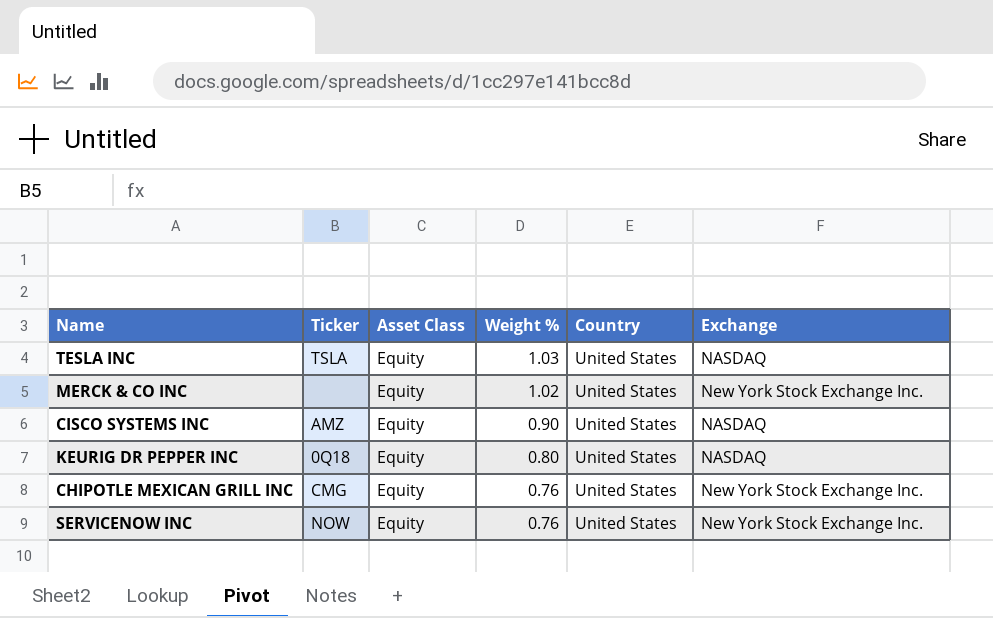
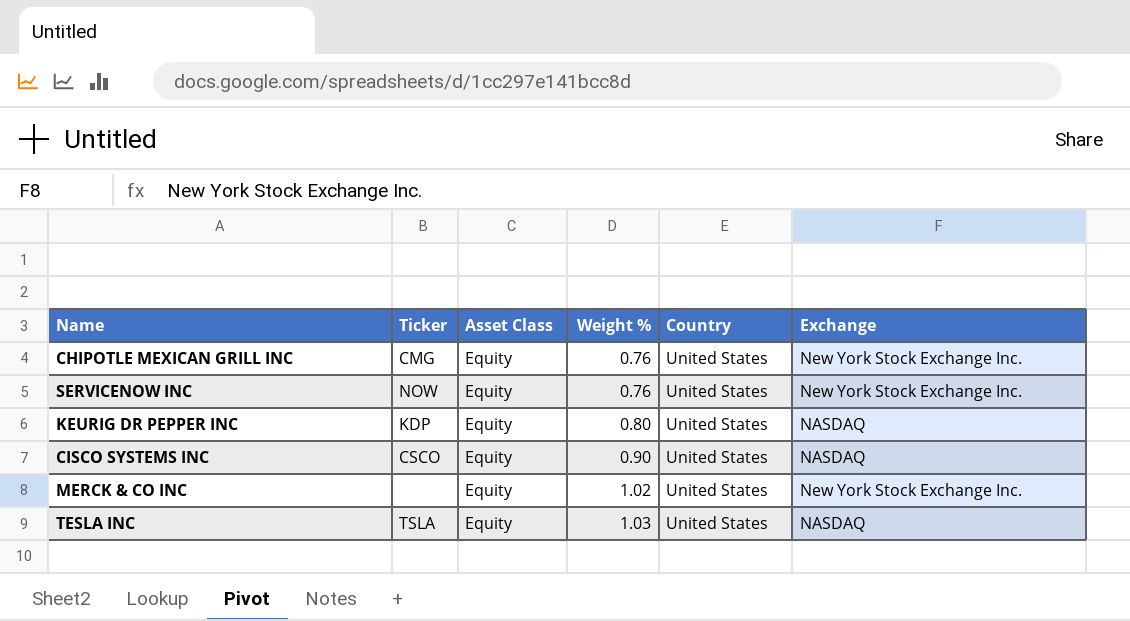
row order: Weight % descending -> Weight % ascending
KEURIG DR PEPPER INC | Ticker: 0Q18 -> KDP
CISCO SYSTEMS INC | Ticker: AMZ -> CSCO

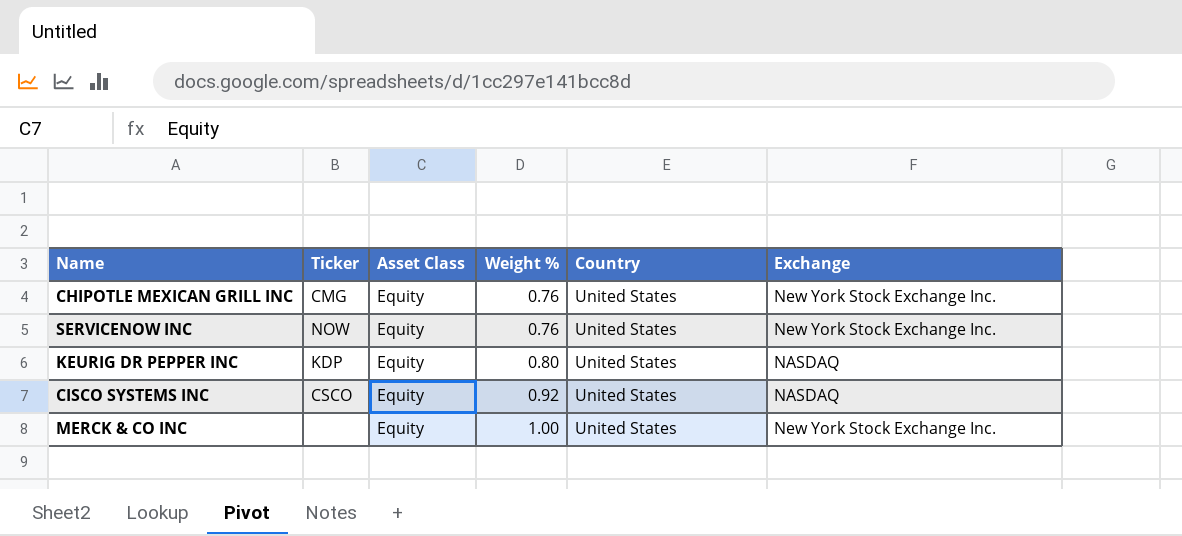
row TESLA INC: TSLA | Equity | 1.03 | United States | NASDAQ -> none
CISCO SYSTEMS INC | Weight %: 0.90 -> 0.92
MERCK & CO INC | Weight %: 1.02 -> 1.00

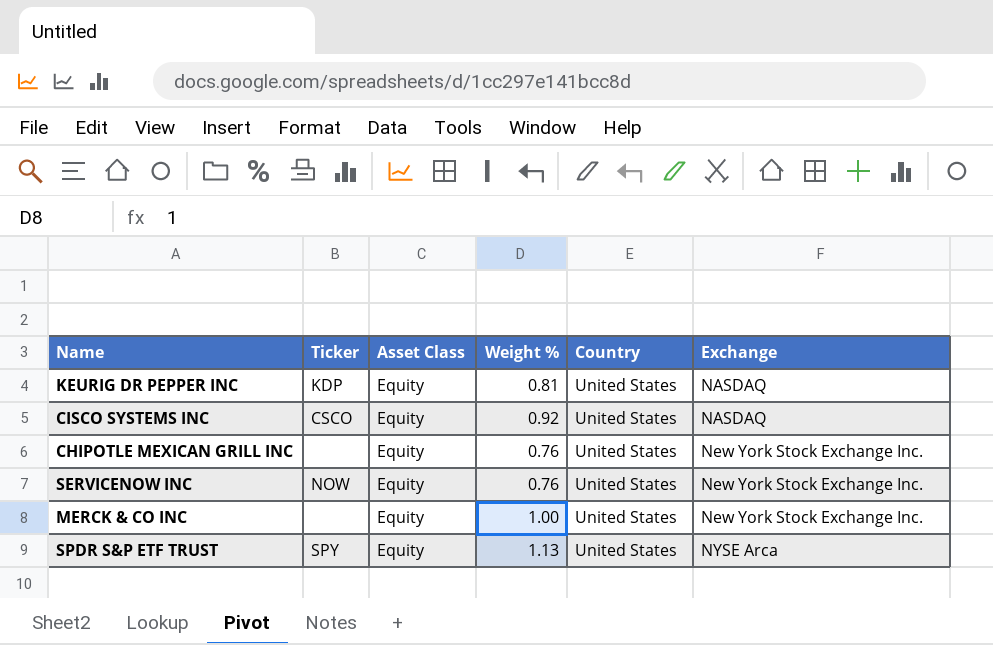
row order: Weight % ascending -> Exchange ascending
KEURIG DR PEPPER INC | Weight %: 0.80 -> 0.81
CHIPOTLE MEXICAN GRILL INC | Ticker: CMG -> none
row SPDR S&P ETF TRUST: none -> SPY | Equity | 1.13 | United States | NYSE Arca

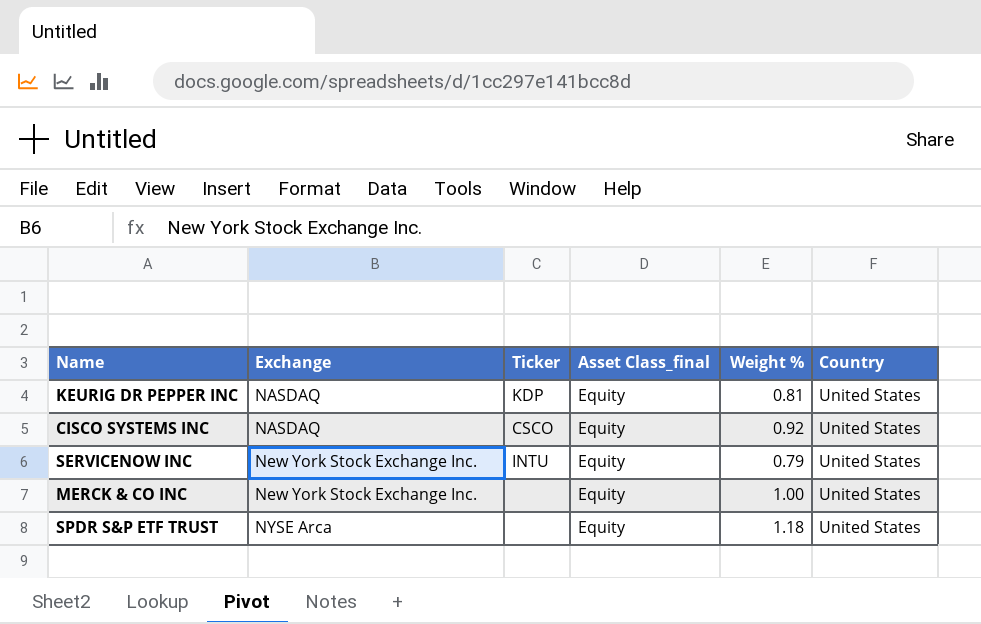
column Exchange | position: 6 -> 2
column name: Asset Class -> Asset Class_final
row CHIPOTLE MEXICAN GRILL INC: none | Equity | 0.76 | United States | New York Stock Exchange Inc. -> none
SERVICENOW INC | Ticker: NOW -> INTU
SERVICENOW INC | Weight %: 0.76 -> 0.79
SPDR S&P ETF TRUST | Ticker: SPY -> none
SPDR S&P ETF TRUST | Weight %: 1.13 -> 1.18

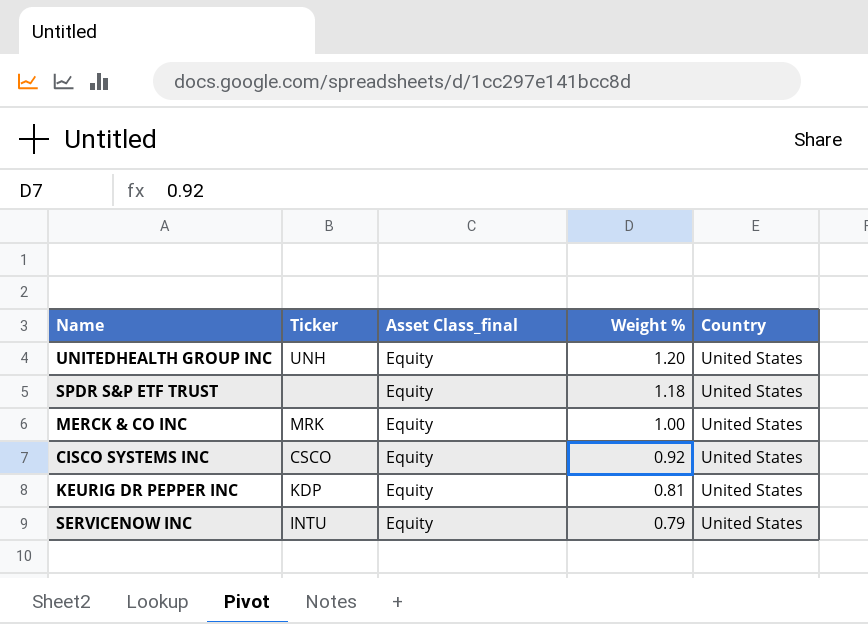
row order: Exchange ascending -> Weight % descending
column Exchange | position: 2 -> none
row UNITEDHEALTH GROUP INC: none -> UNH | Equity | 1.20 | United States
MERCK & CO INC | Ticker: none -> MRK

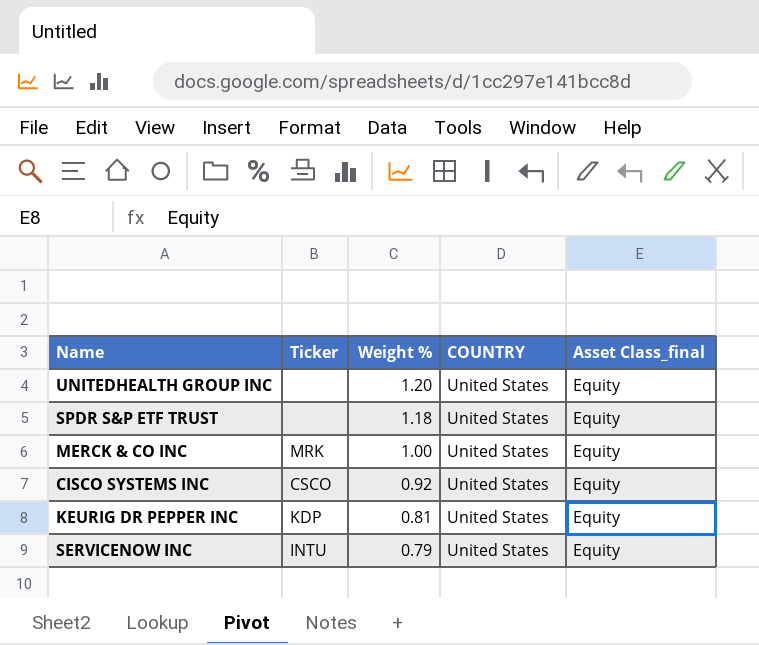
column name: Country -> COUNTRY
column Asset Class_final | position: 3 -> 5
UNITEDHEALTH GROUP INC | Ticker: UNH -> none

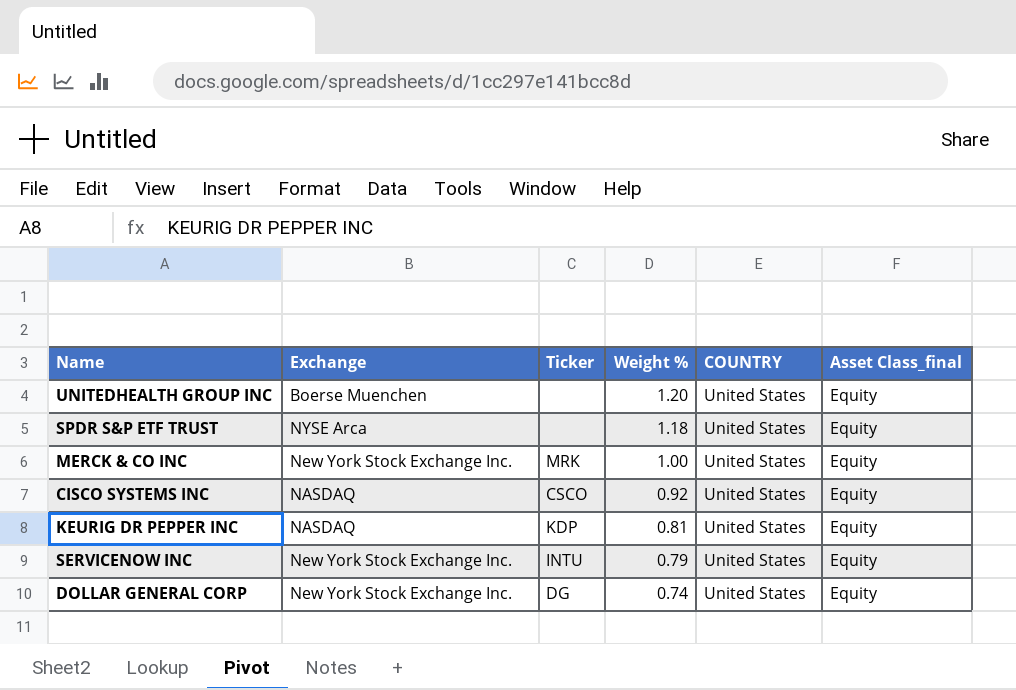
column Exchange | position: none -> 2
row DOLLAR GENERAL CORP: none -> New York Stock Exchange Inc. | DG | 0.74 | United States | Equity

